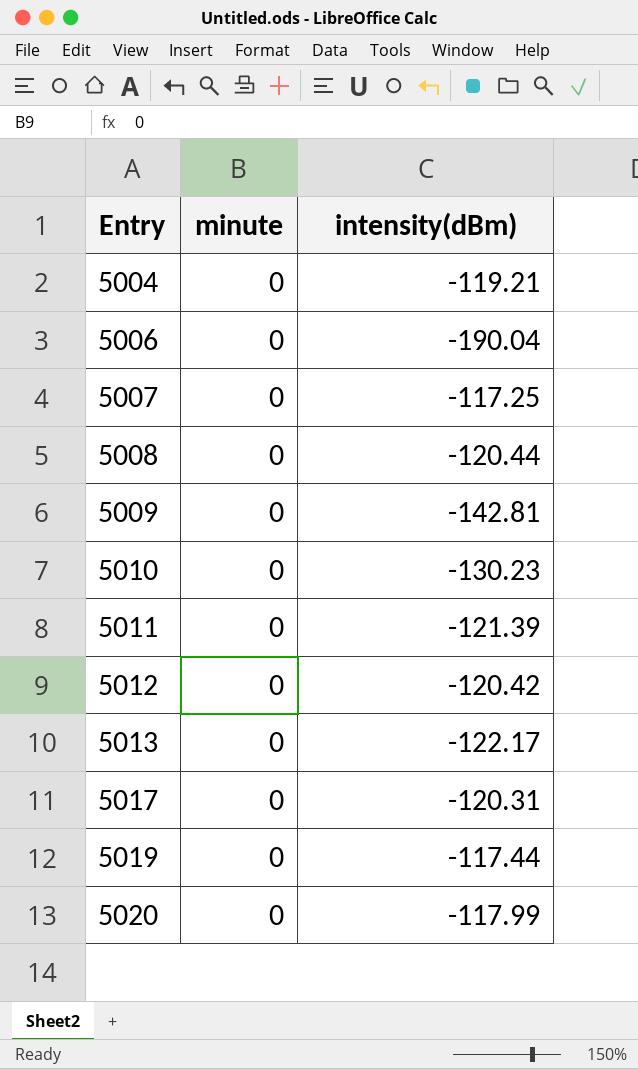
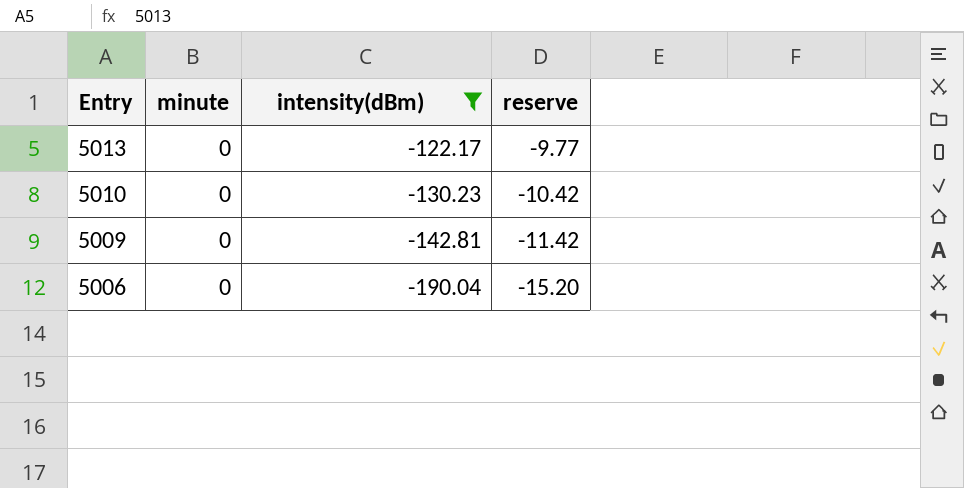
filter: none -> intensity(dBm) <= -122.17
row order: Entry ascending -> Entry descending
column reserve | formula: none -> [intensity(dBm)] * 0.08

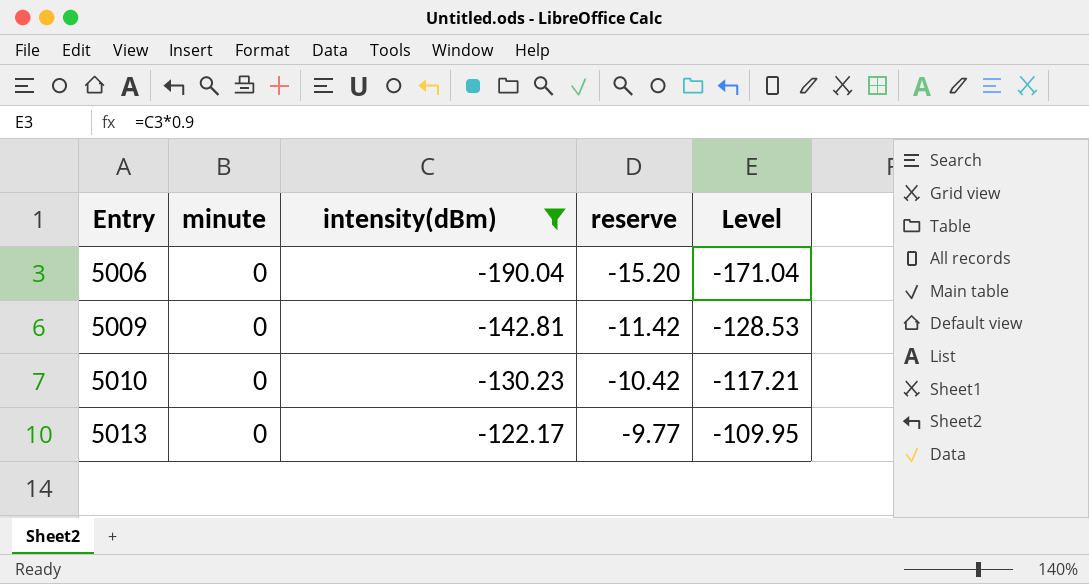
row order: Entry descending -> Entry ascending
column Level | formula: none -> [intensity(dBm)] * 0.9

